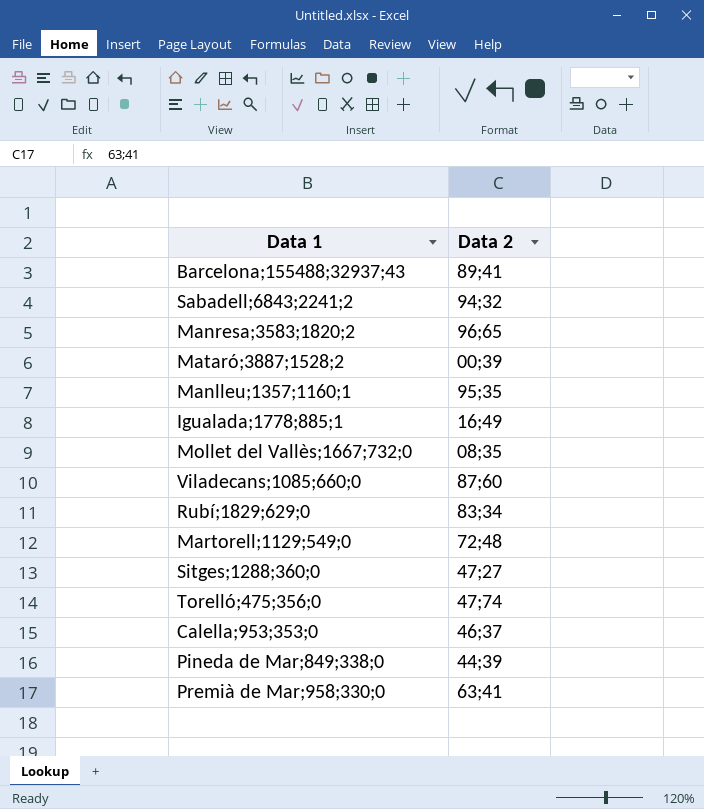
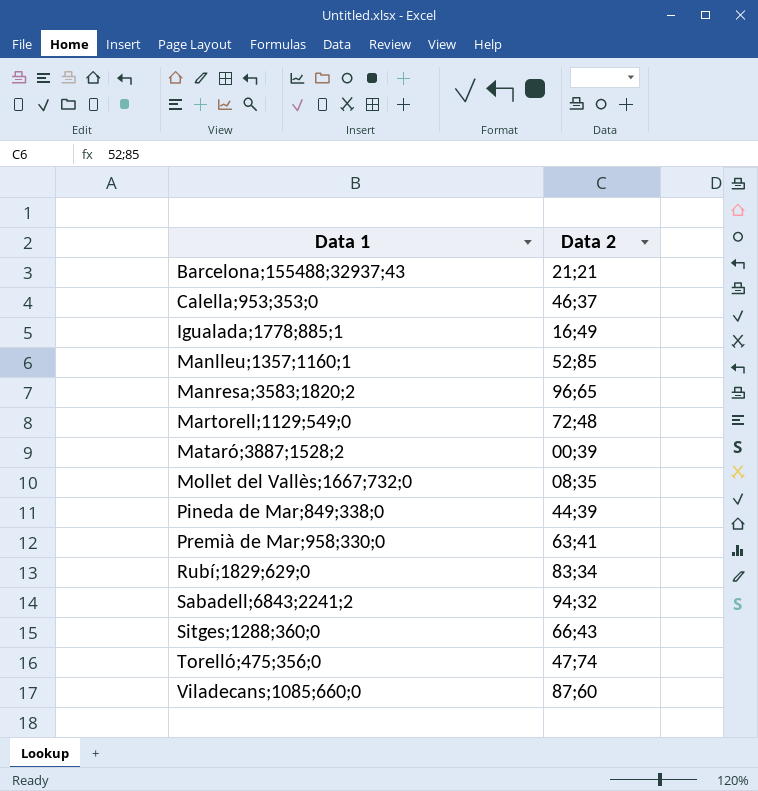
row order: none -> Data 1 ascending
Barcelona;155488;32937;43 | Data 2: 89;41 -> 21;21
Manlleu;1357;1160;1 | Data 2: 95;35 -> 52;85
Sitges;1288;360;0 | Data 2: 47;27 -> 66;43

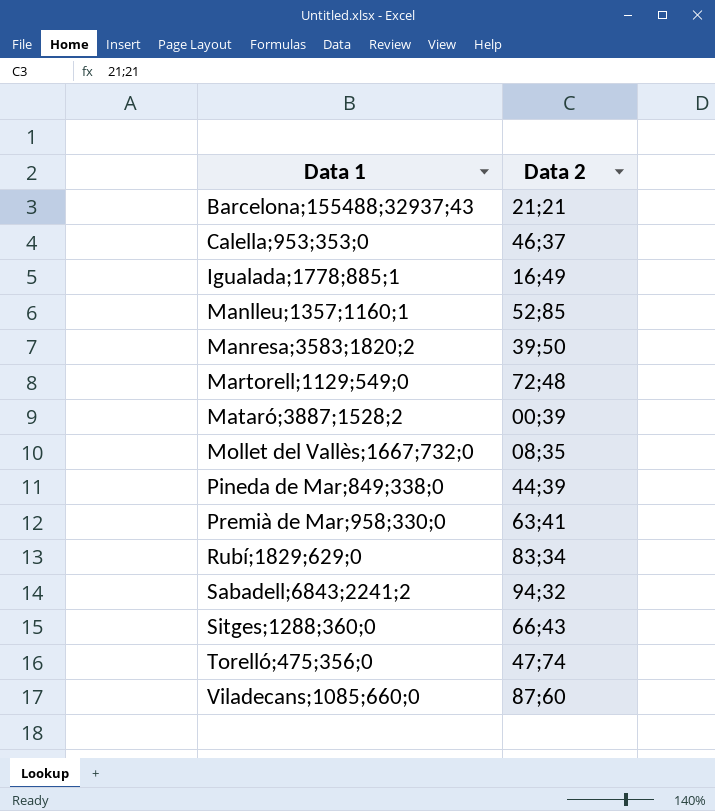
Manresa;3583;1820;2 | Data 2: 96;65 -> 39;50

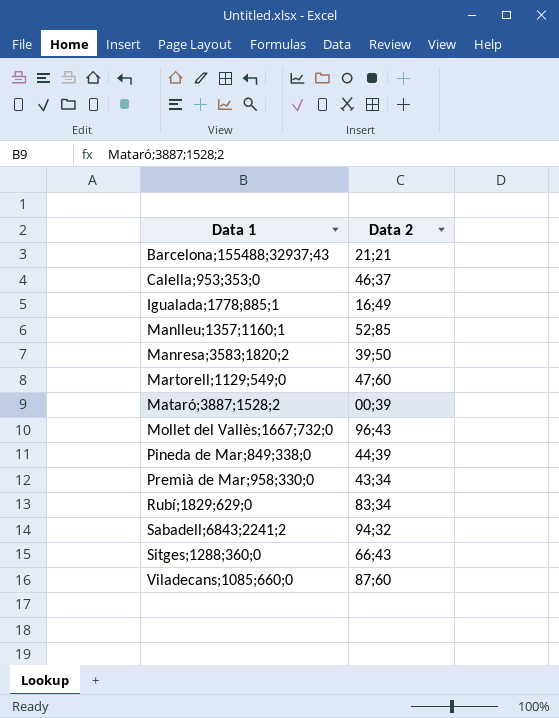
row Torelló;475;356;0: 47;74 -> none
Martorell;1129;549;0 | Data 2: 72;48 -> 47;60
Mollet del Vallès;1667;732;0 | Data 2: 08;35 -> 96;43
Premià de Mar;958;330;0 | Data 2: 63;41 -> 43;34

